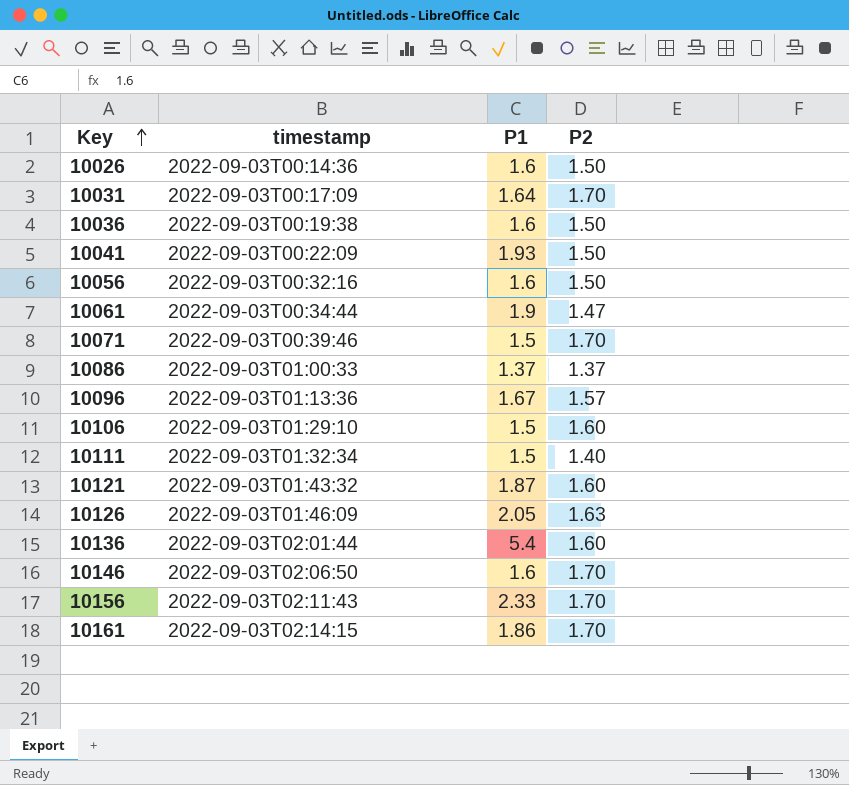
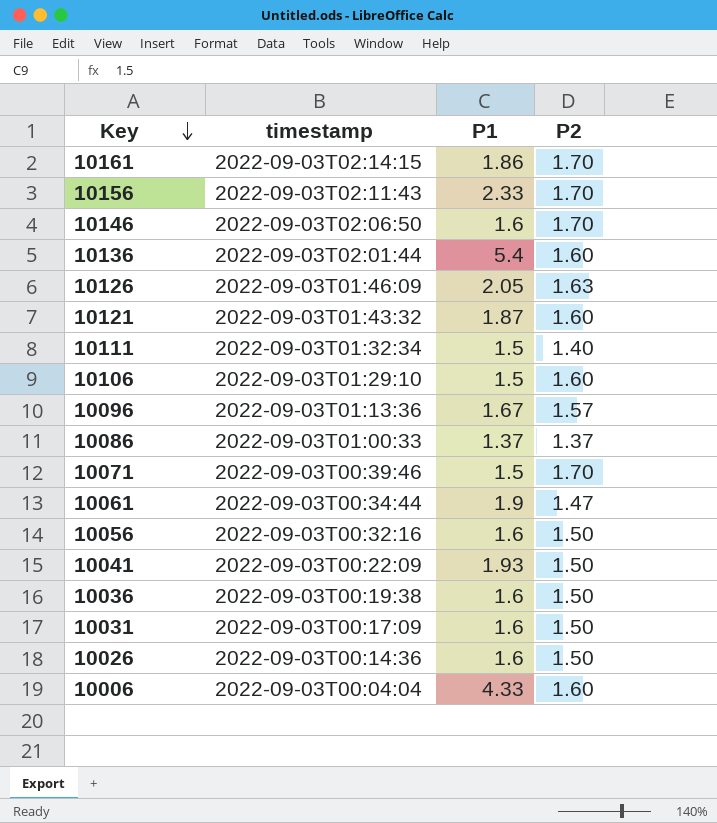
row order: Key ascending -> Key descending
10031 | P1: 1.64 -> 1.6
10031 | P2: 1.70 -> 1.50
row 10006: none -> 2022-09-03T00:04:04 | 4.33 | 1.60

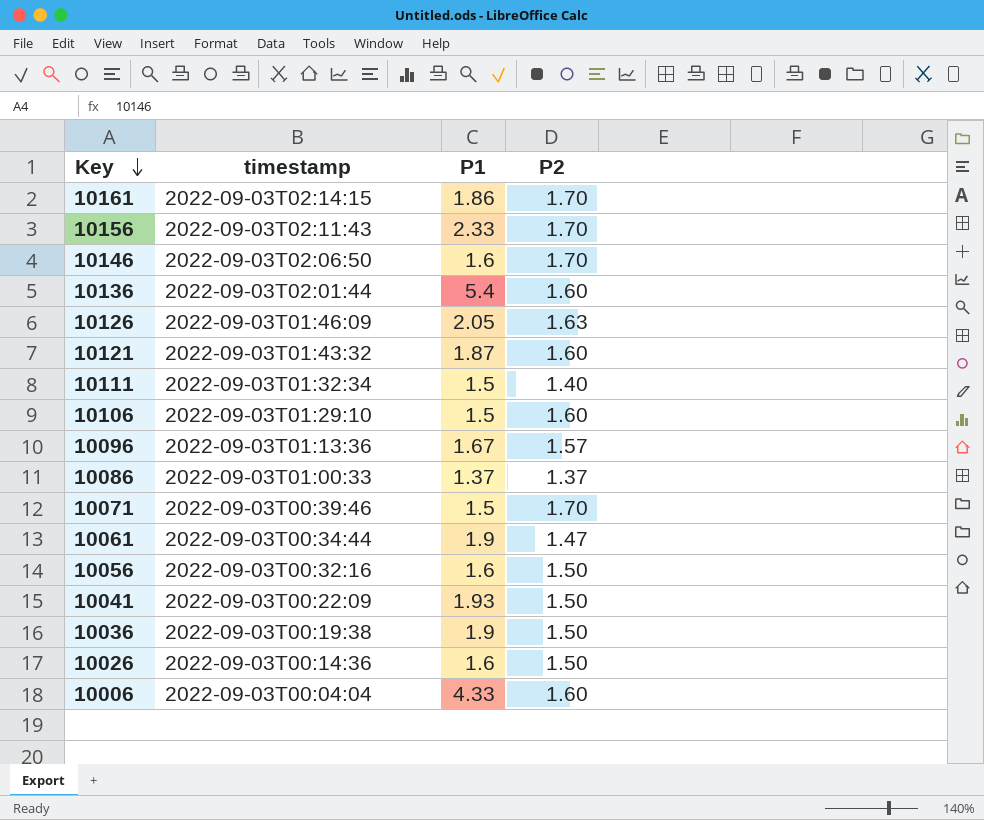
row 10031: 2022-09-03T00:17:09 | 1.6 | 1.50 -> none
10036 | P1: 1.6 -> 1.9

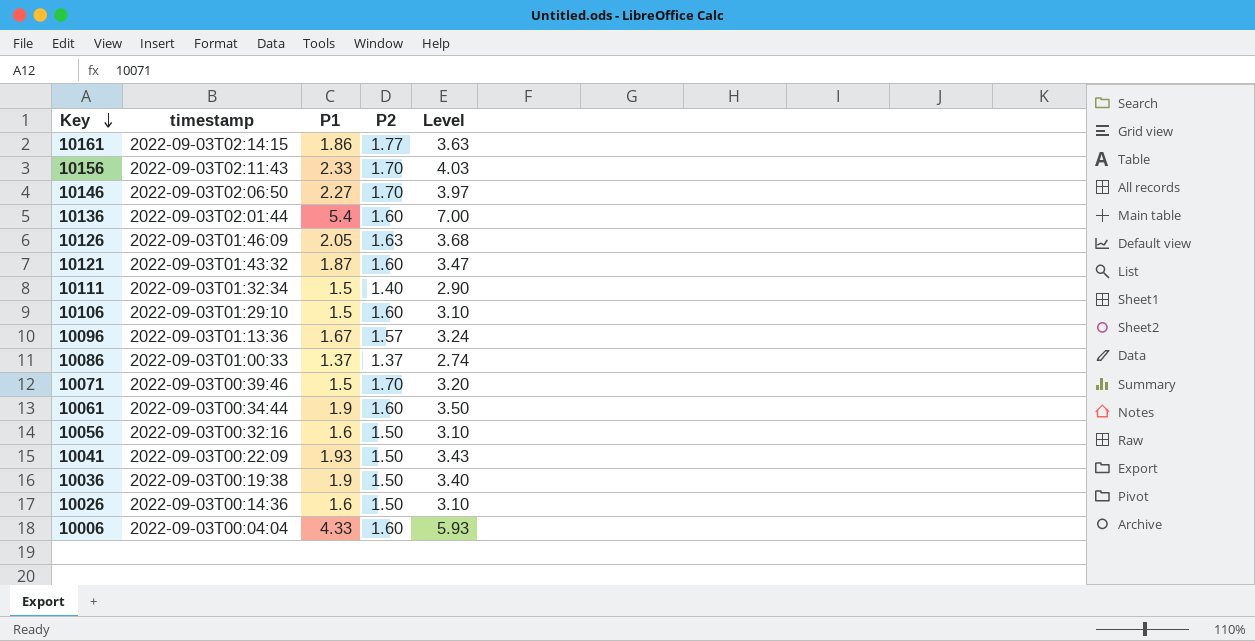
column Level | formula: none -> [P1] + [P2]
10161 | P2: 1.70 -> 1.77
10146 | P1: 1.6 -> 2.27
10061 | P2: 1.47 -> 1.60

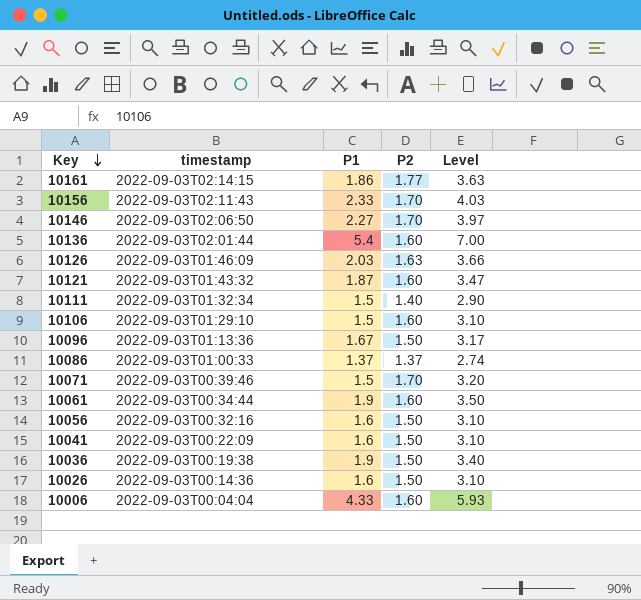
10126 | P1: 2.05 -> 2.03
10126 | Level: 3.68 -> 3.66
10096 | P2: 1.57 -> 1.50
10096 | Level: 3.24 -> 3.17
10041 | P1: 1.93 -> 1.6
10041 | Level: 3.43 -> 3.10

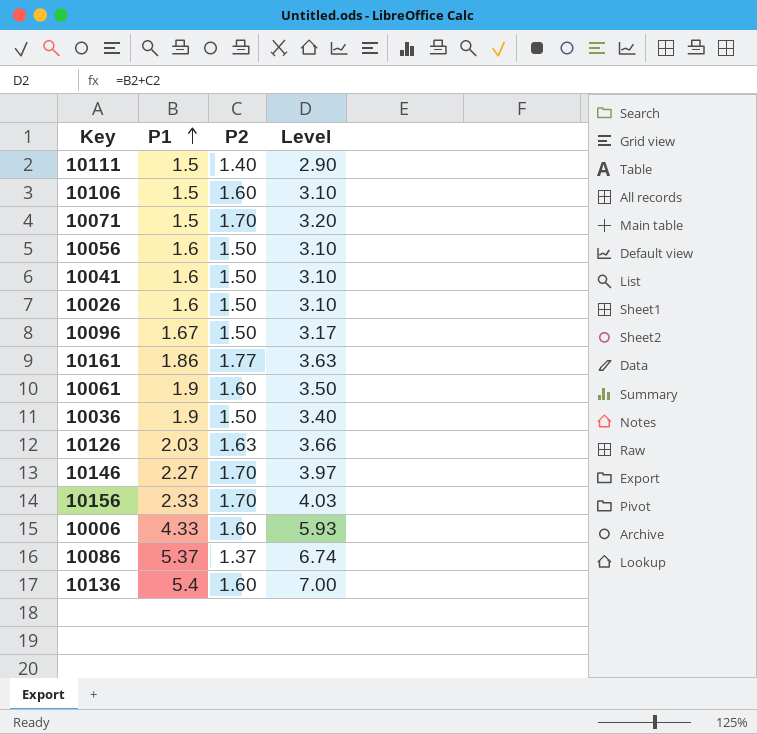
row order: Key descending -> P1 ascending
column timestamp | position: 2 -> none
row 10121: 2022-09-03T01:43:32 | 1.87 | 1.60 | 3.47 -> none
10086 | P1: 1.37 -> 5.37
10086 | Level: 2.74 -> 6.74

